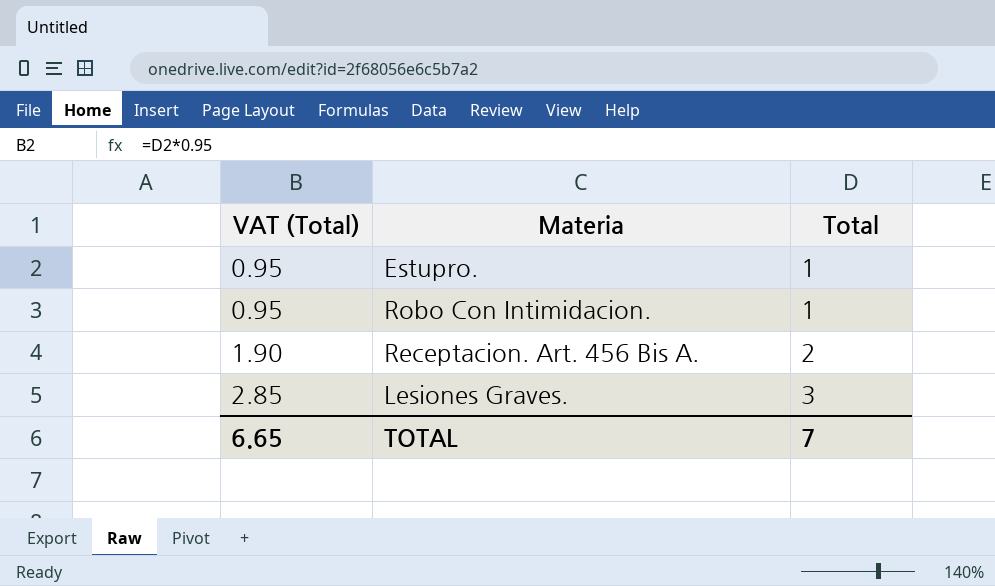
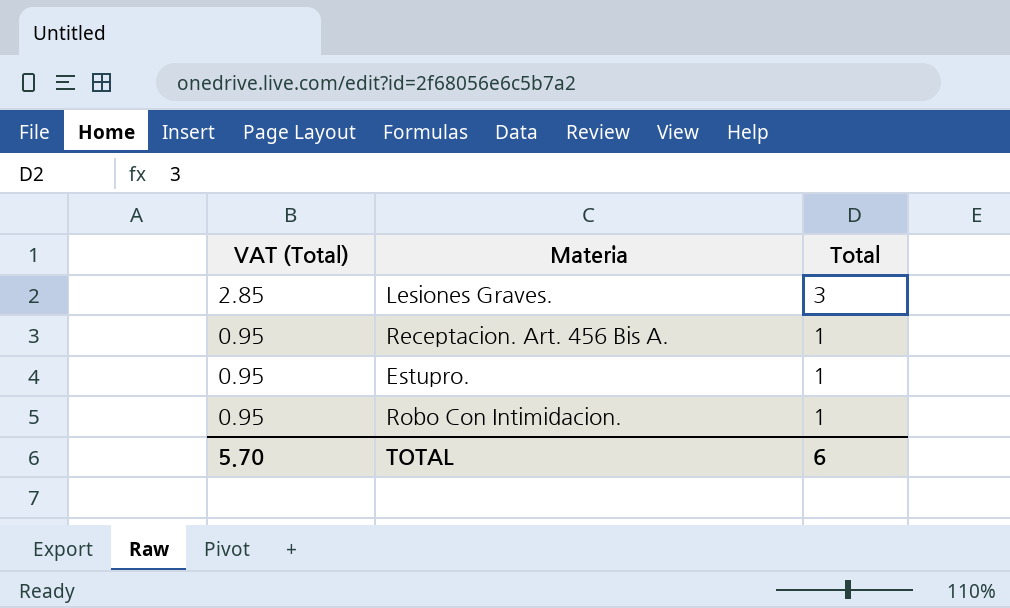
row order: VAT (Total) ascending -> VAT (Total) descending
Receptacion. Art. 456 Bis A. | VAT (Total): 1.90 -> 0.95
Receptacion. Art. 456 Bis A. | Total: 2 -> 1
TOTAL | VAT (Total): 6.65 -> 5.70
TOTAL | Total: 7 -> 6

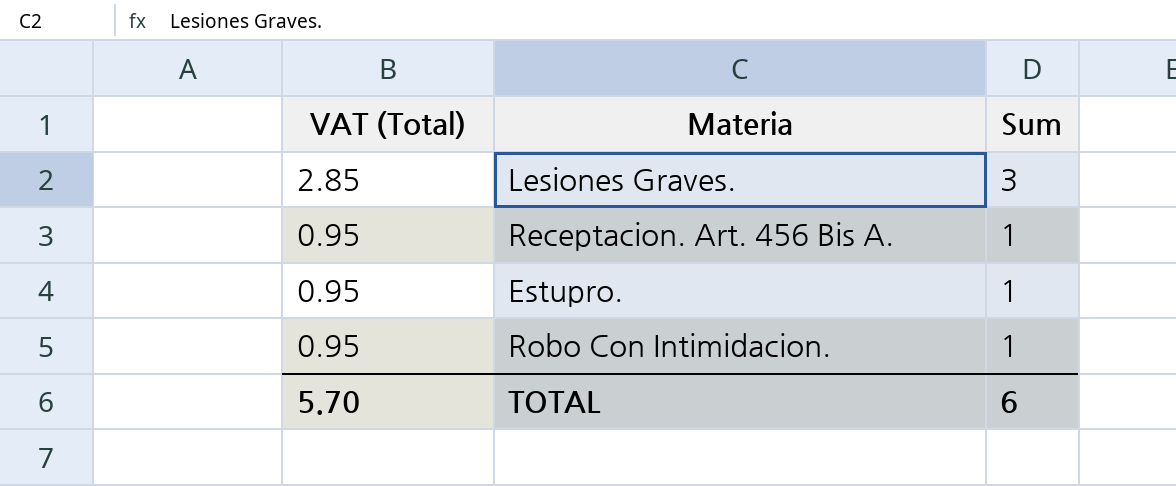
column name: Total -> Sum

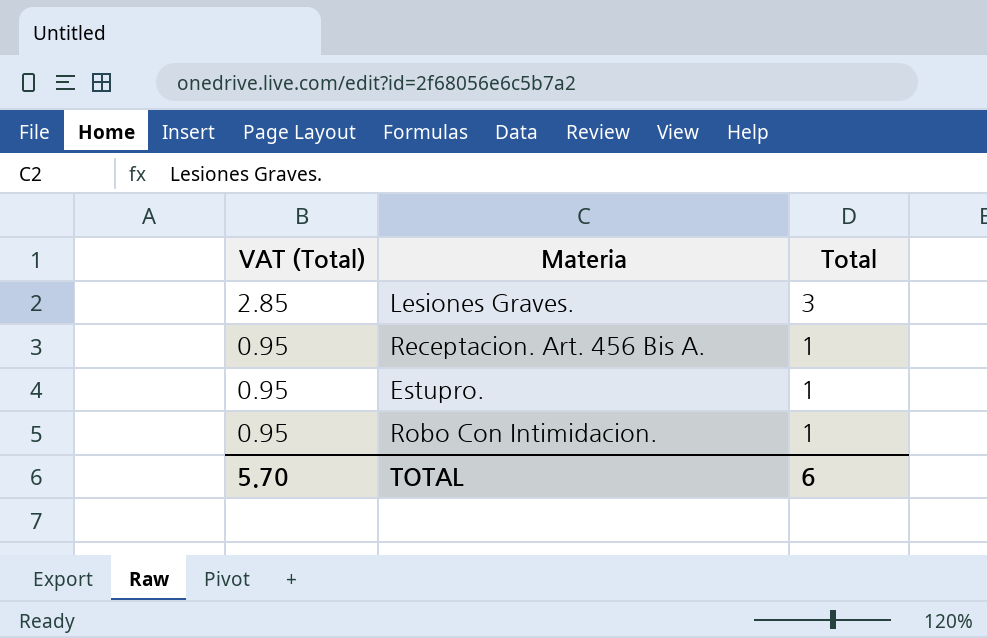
column name: Sum -> Total

